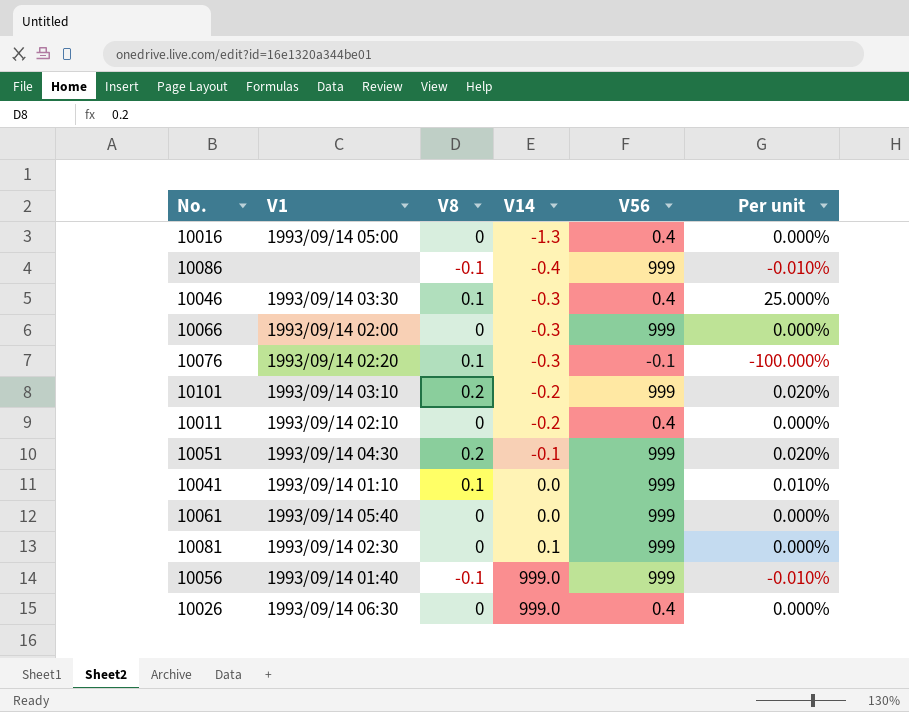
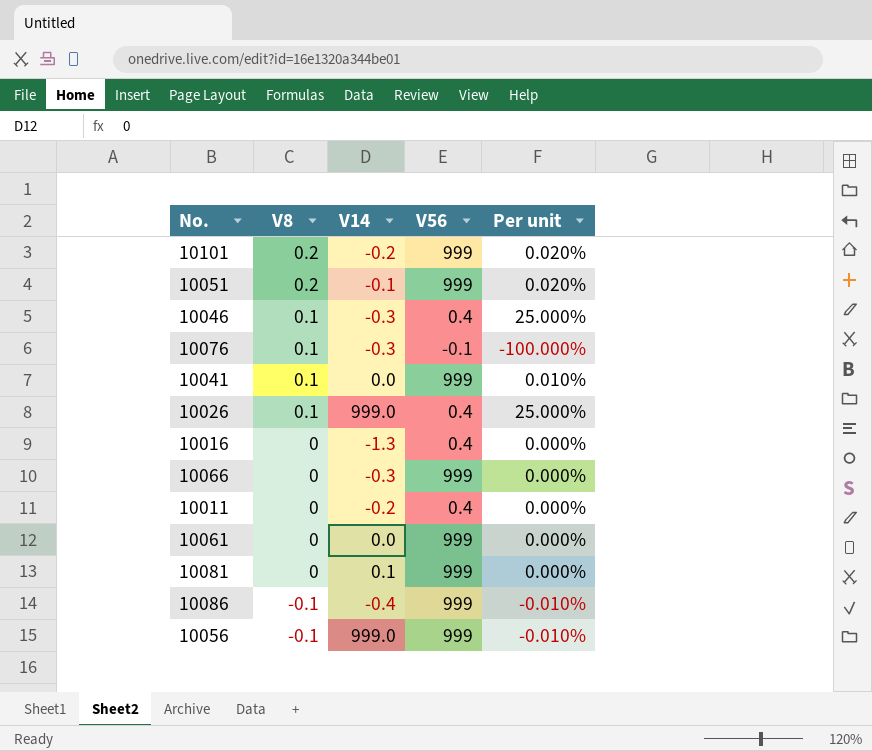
row order: V14 ascending -> V8 descending
column V1 | position: 2 -> none
10026 | V8: 0 -> 0.1
10026 | Per unit: 0.000% -> 25.000%

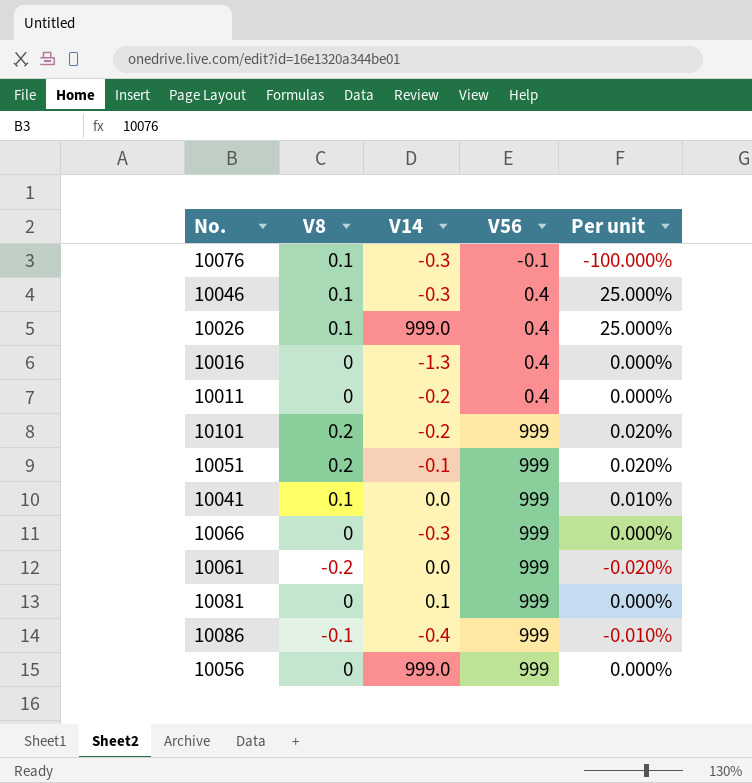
row order: V8 descending -> V56 ascending
10061 | V8: 0 -> -0.2
10061 | Per unit: 0.000% -> -0.020%
10056 | V8: -0.1 -> 0
10056 | Per unit: -0.010% -> 0.000%

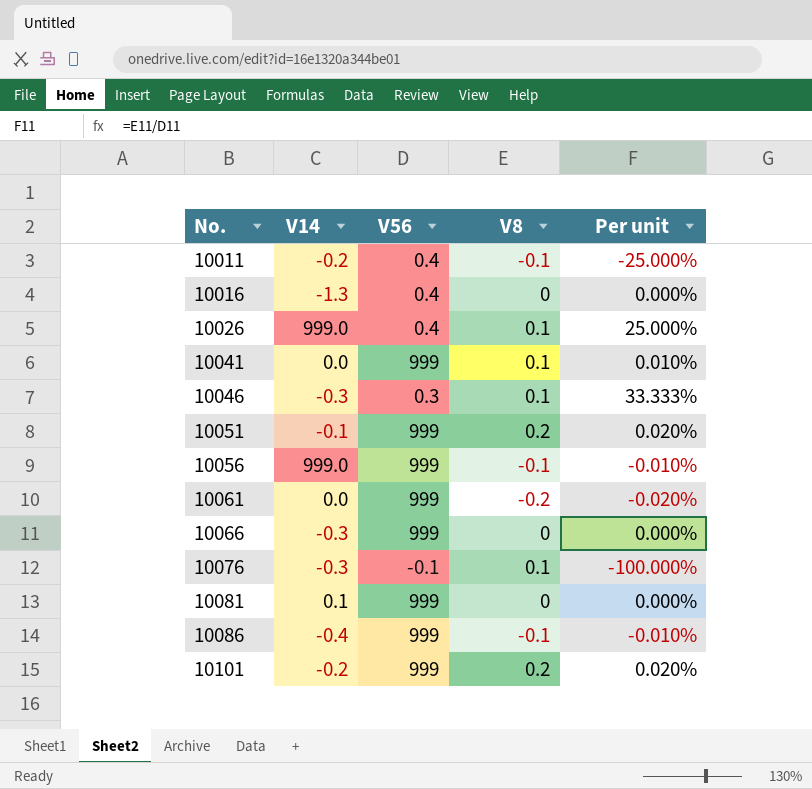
row order: V56 ascending -> No. ascending
column V8 | position: 2 -> 4
10011 | V8: 0 -> -0.1
10011 | Per unit: 0.000% -> -25.000%
10046 | V56: 0.4 -> 0.3
10046 | Per unit: 25.000% -> 33.333%
10056 | V8: 0 -> -0.1
10056 | Per unit: 0.000% -> -0.010%

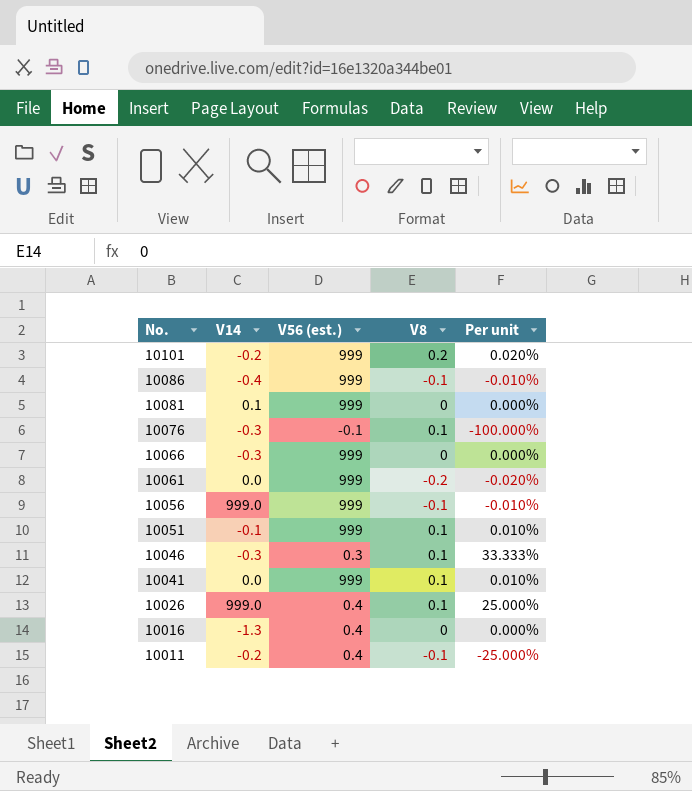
row order: No. ascending -> No. descending
column name: V56 -> V56 (est.)
10051 | V8: 0.2 -> 0.1
10051 | Per unit: 0.020% -> 0.010%

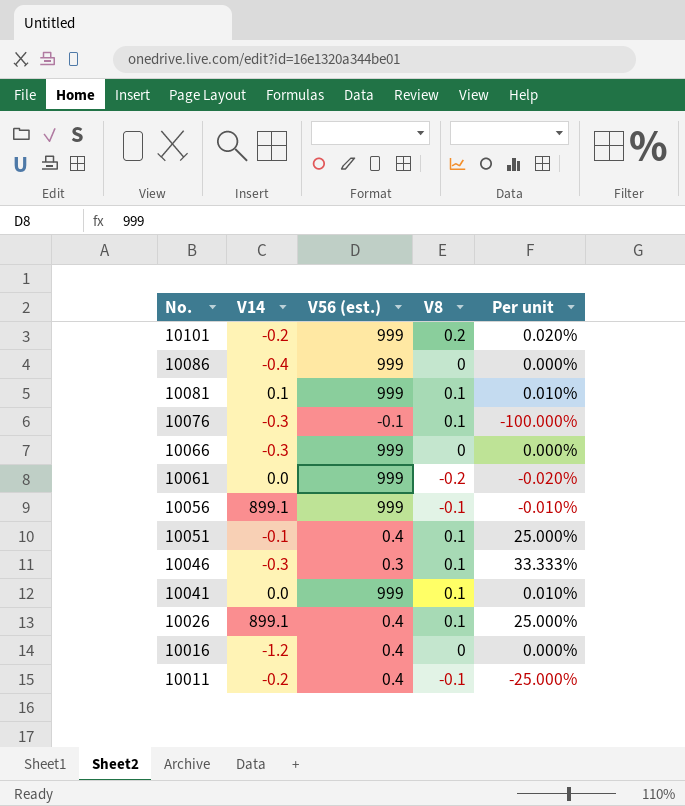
10086 | V8: -0.1 -> 0
10086 | Per unit: -0.010% -> 0.000%
10081 | V8: 0 -> 0.1
10081 | Per unit: 0.000% -> 0.010%
10056 | V14: 999.0 -> 899.1
10051 | V56 (est.): 999 -> 0.4
10051 | Per unit: 0.010% -> 25.000%
10026 | V14: 999.0 -> 899.1
10016 | V14: -1.3 -> -1.2

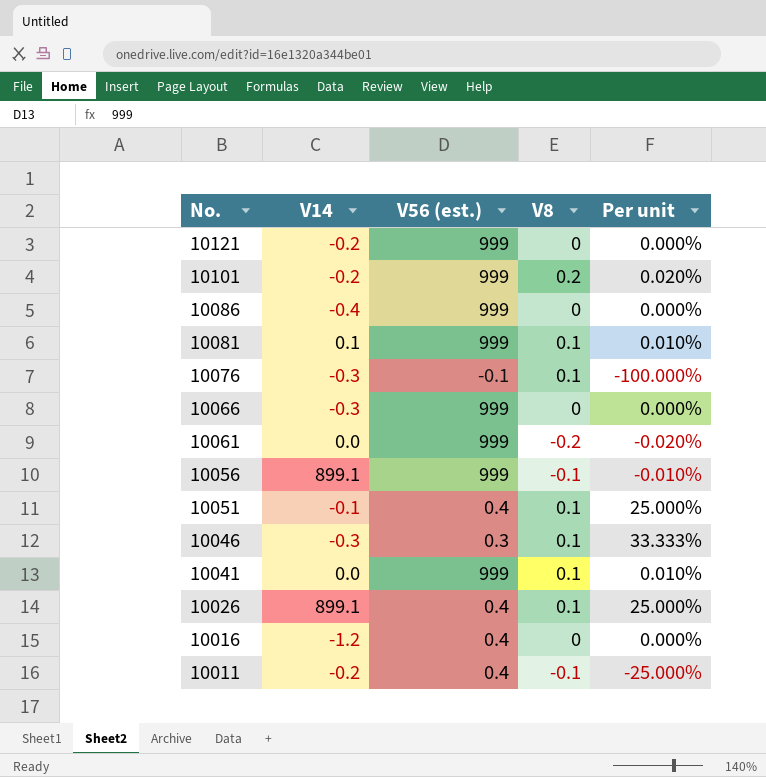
row 10121: none -> -0.2 | 999 | 0 | 0.000%

